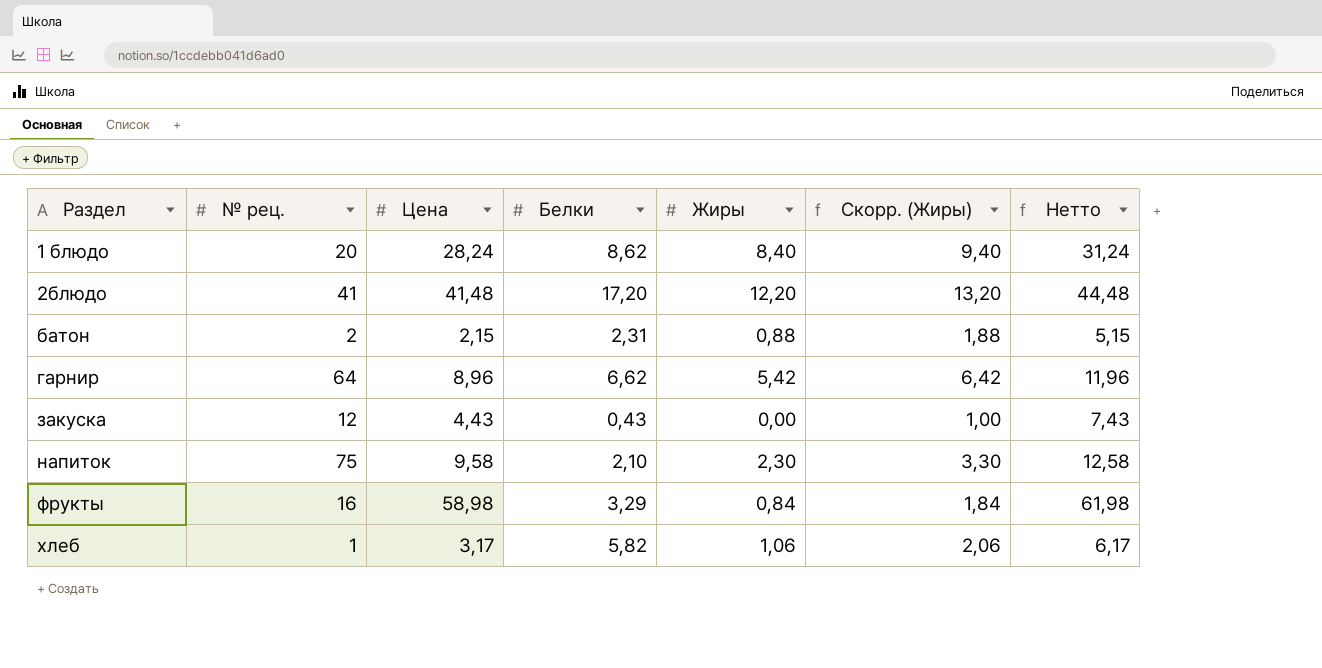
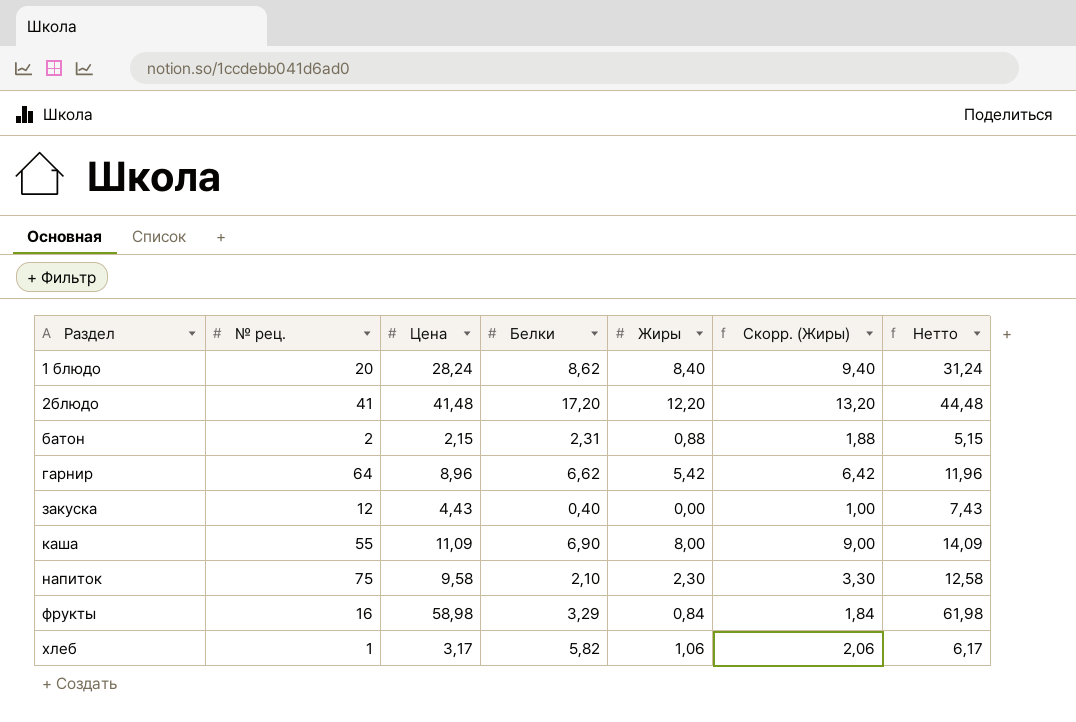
закуска | Белки: 0,43 -> 0,40
row каша: none -> 55 | 11,09 | 6,90 | 8,00 | 9,00 | 14,09

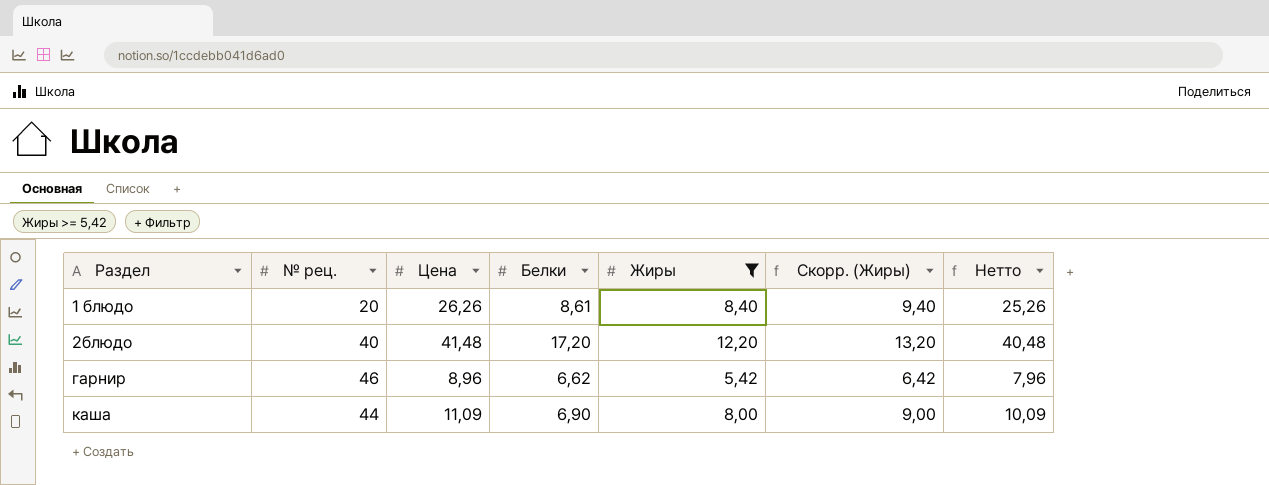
filter: none -> Жиры >= 5,42
column Нетто | formula: [Цена] + 3 -> [Цена] - 1
1 блюдо | Цена: 28,24 -> 26,26
1 блюдо | Белки: 8,62 -> 8,61
2блюдо | № рец.: 41 -> 40
гарнир | № рец.: 64 -> 46
каша | № рец.: 55 -> 44

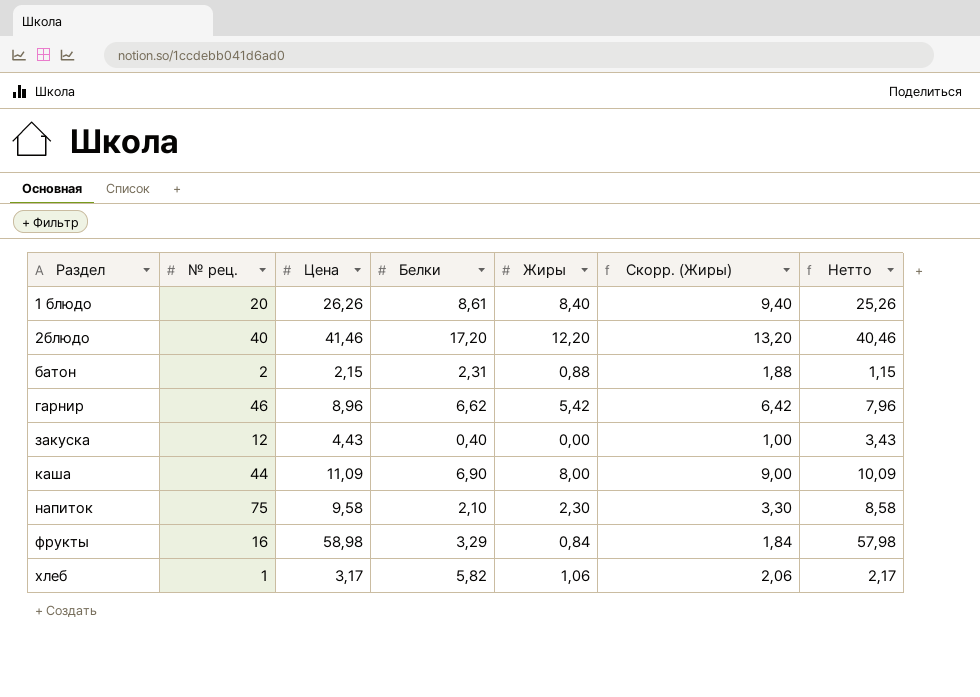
filter: Жиры >= 5,42 -> none
2блюдо | Цена: 41,48 -> 41,46
2блюдо | Нетто: 40,48 -> 40,46

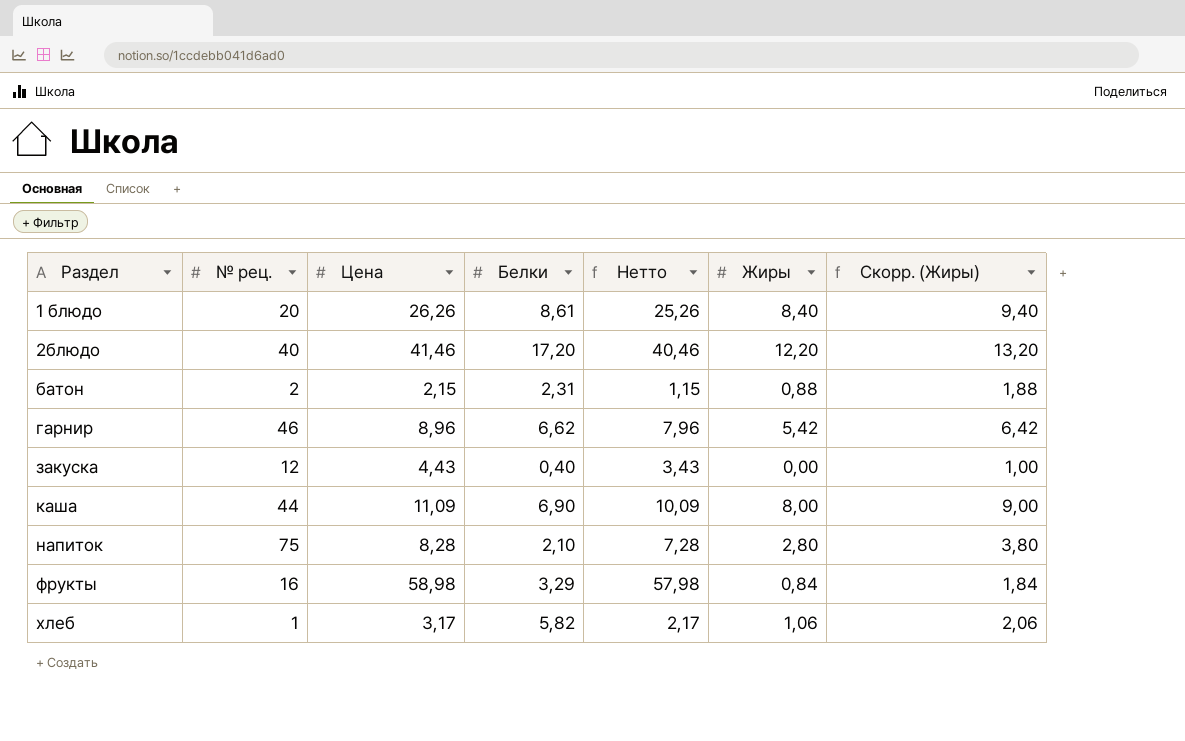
column Нетто | position: 7 -> 5
напиток | Цена: 9,58 -> 8,28
напиток | Нетто: 8,58 -> 7,28
напиток | Жиры: 2,30 -> 2,80
напиток | Скорр. (Жиры): 3,30 -> 3,80

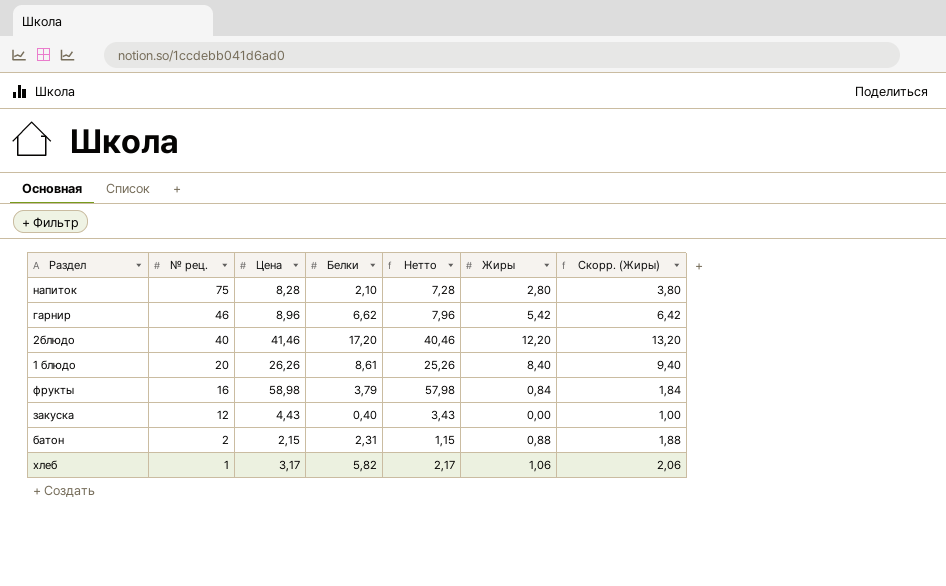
row order: Раздел ascending -> № рец. descending
row каша: 44 | 11,09 | 6,90 | 10,09 | 8,00 | 9,00 -> none
фрукты | Белки: 3,29 -> 3,79

